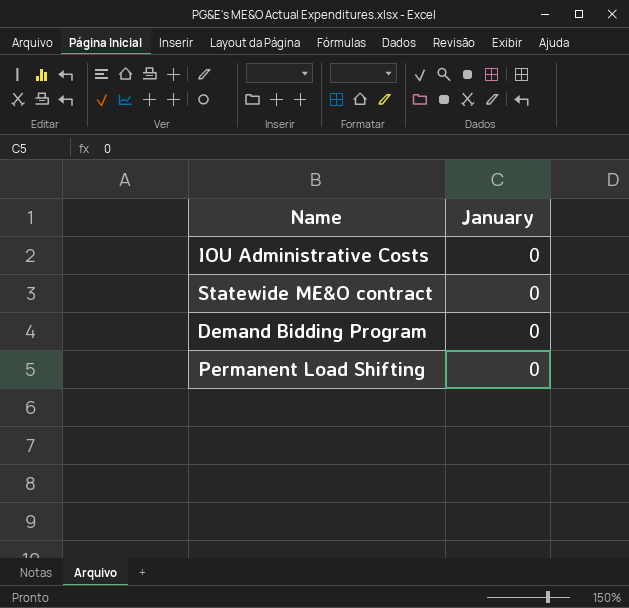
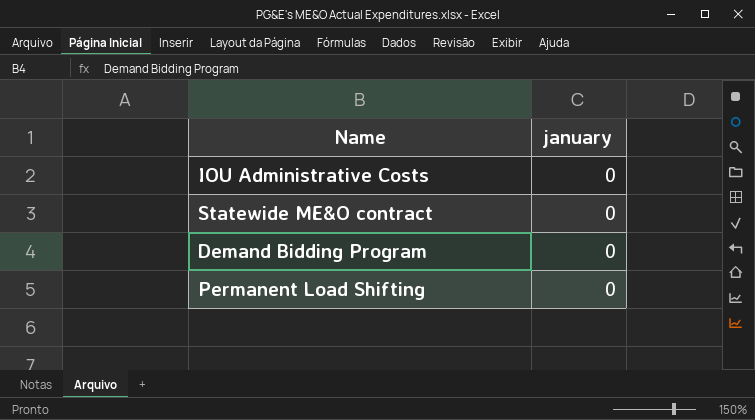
column name: January -> january

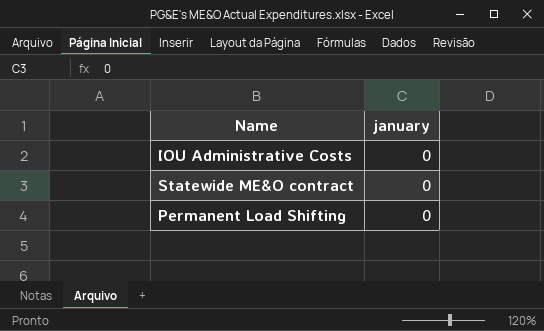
row Demand Bidding Program: 0 -> none

